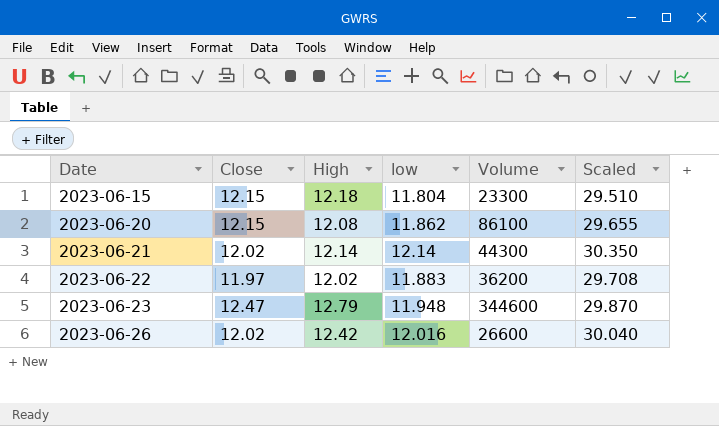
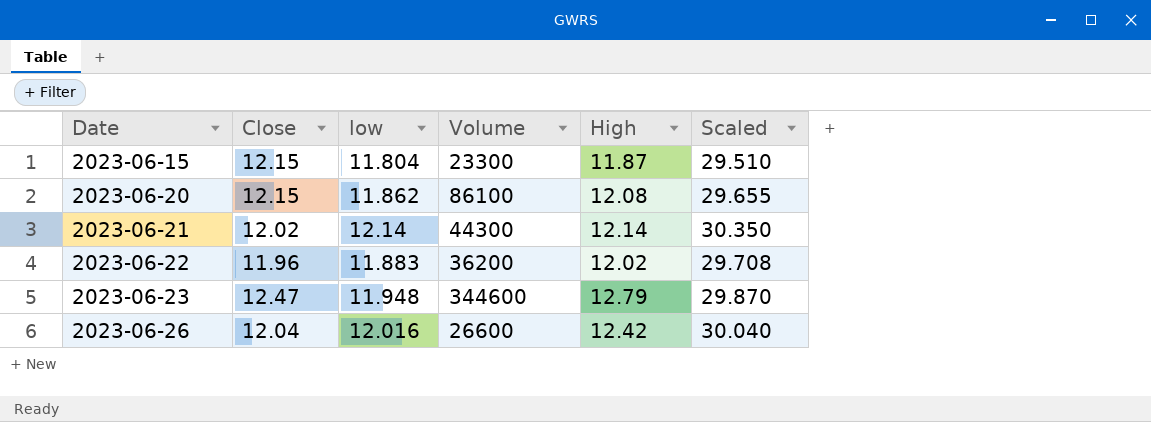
column High | position: 3 -> 5
2023-06-15 | High: 12.18 -> 11.87
2023-06-22 | Close: 11.97 -> 11.96
2023-06-26 | Close: 12.02 -> 12.04

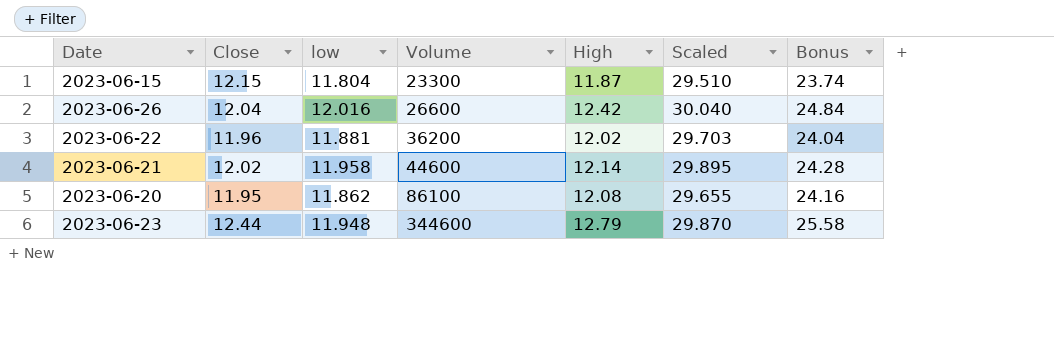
row order: Date ascending -> Volume ascending
column Bonus | formula: none -> [High] * 2
2023-06-22 | low: 11.883 -> 11.881
2023-06-22 | Scaled: 29.708 -> 29.703
2023-06-21 | low: 12.14 -> 11.958
2023-06-21 | Volume: 44300 -> 44600
2023-06-21 | Scaled: 30.350 -> 29.895
2023-06-20 | Close: 12.15 -> 11.95
2023-06-23 | Close: 12.47 -> 12.44

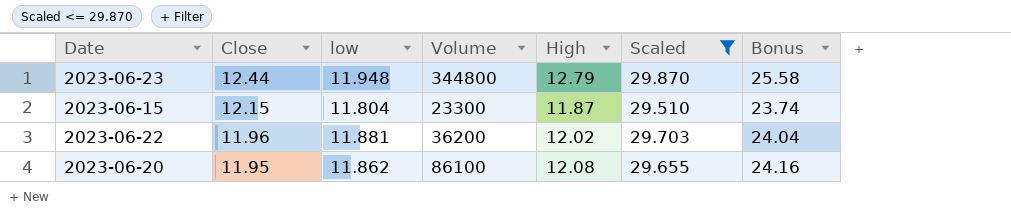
filter: none -> Scaled <= 29.870
row order: Volume ascending -> Close descending
2023-06-23 | Volume: 344600 -> 344800

